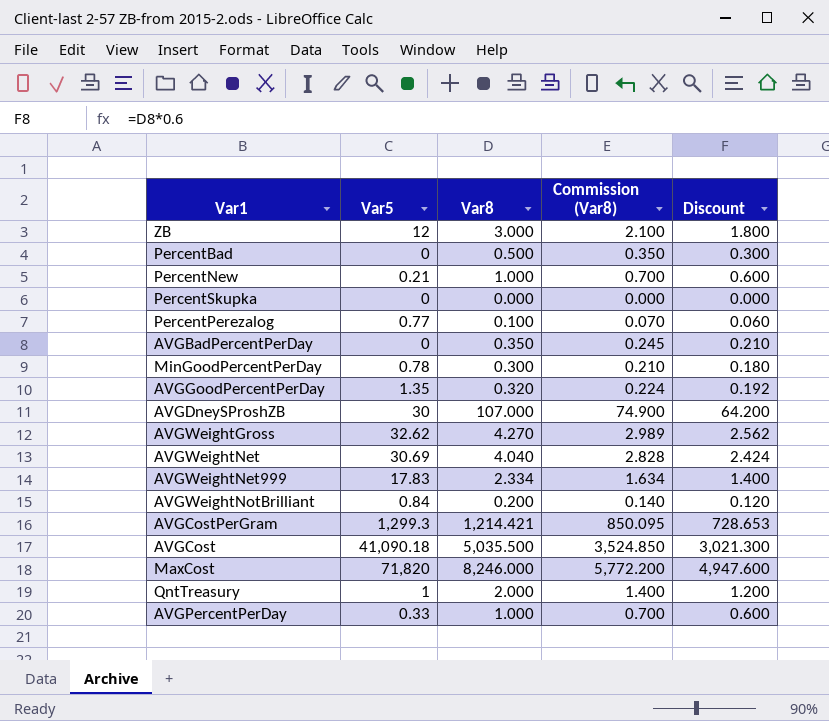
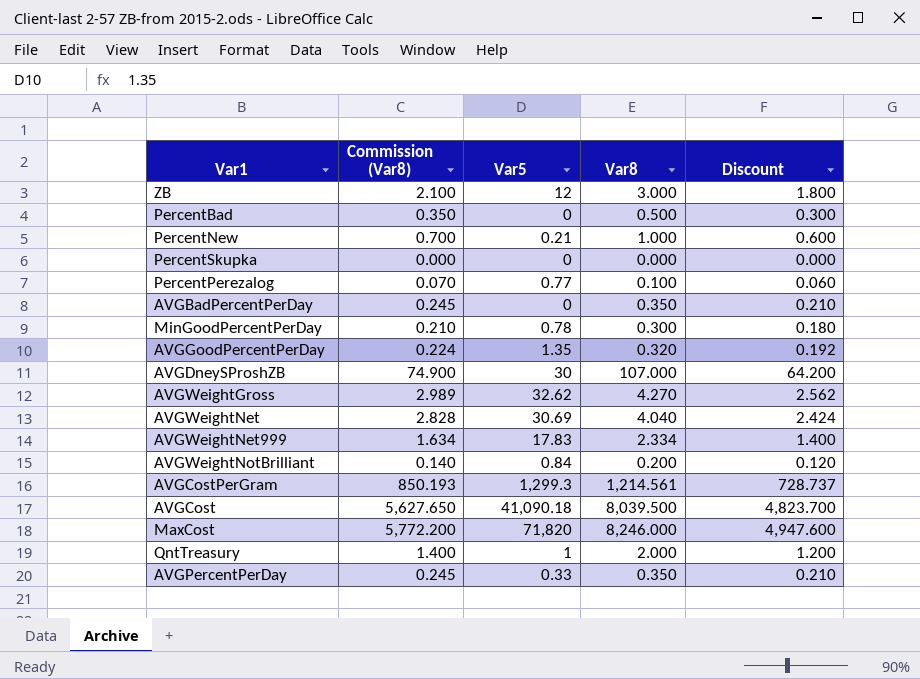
column Commission (Var8) | position: 4 -> 2
AVGCostPerGram | Commission (Var8): 850.095 -> 850.193
AVGCostPerGram | Var8: 1,214.421 -> 1,214.561
AVGCostPerGram | Discount: 728.653 -> 728.737
AVGCost | Commission (Var8): 3,524.850 -> 5,627.650
AVGCost | Var8: 5,035.500 -> 8,039.500
AVGCost | Discount: 3,021.300 -> 4,823.700
AVGPercentPerDay | Commission (Var8): 0.700 -> 0.245
AVGPercentPerDay | Var8: 1.000 -> 0.350
AVGPercentPerDay | Discount: 0.600 -> 0.210

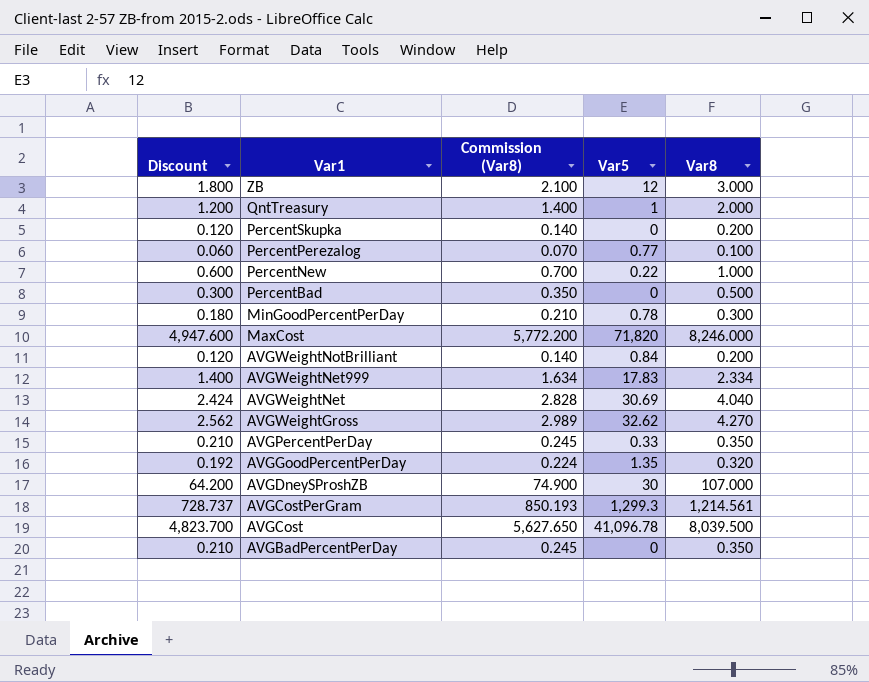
row order: none -> Var1 descending
column Discount | position: 5 -> 1
PercentSkupka | Discount: 0.000 -> 0.120
PercentSkupka | Commission (Var8): 0.000 -> 0.140
PercentSkupka | Var8: 0.000 -> 0.200
PercentNew | Var5: 0.21 -> 0.22
AVGCost | Var5: 41,090.18 -> 41,096.78

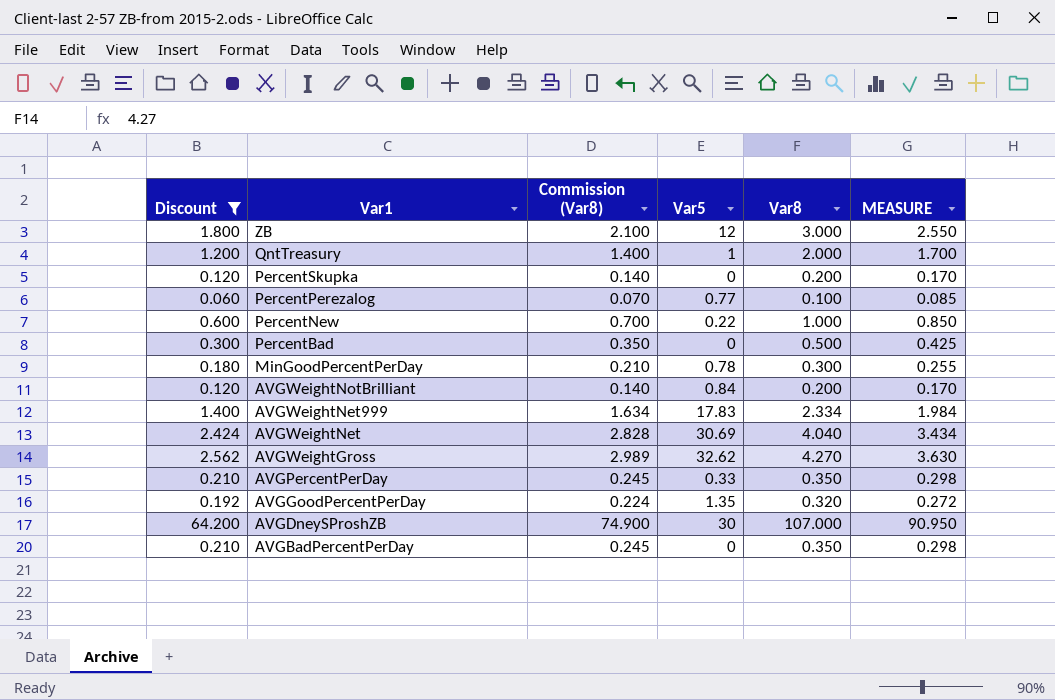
filter: none -> Discount <= 64.200
column MEASURE | formula: none -> [Var8] * 0.85

